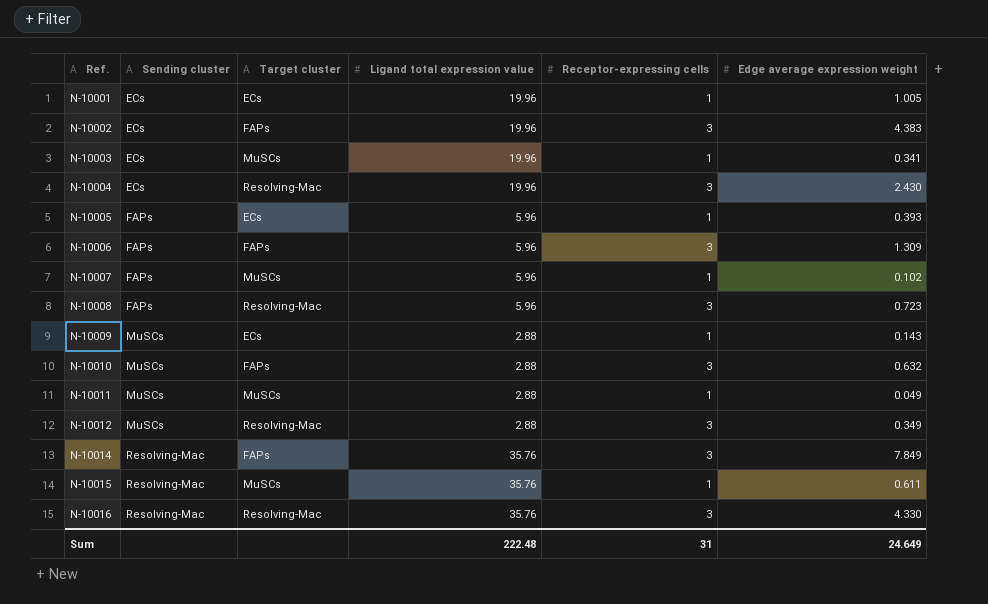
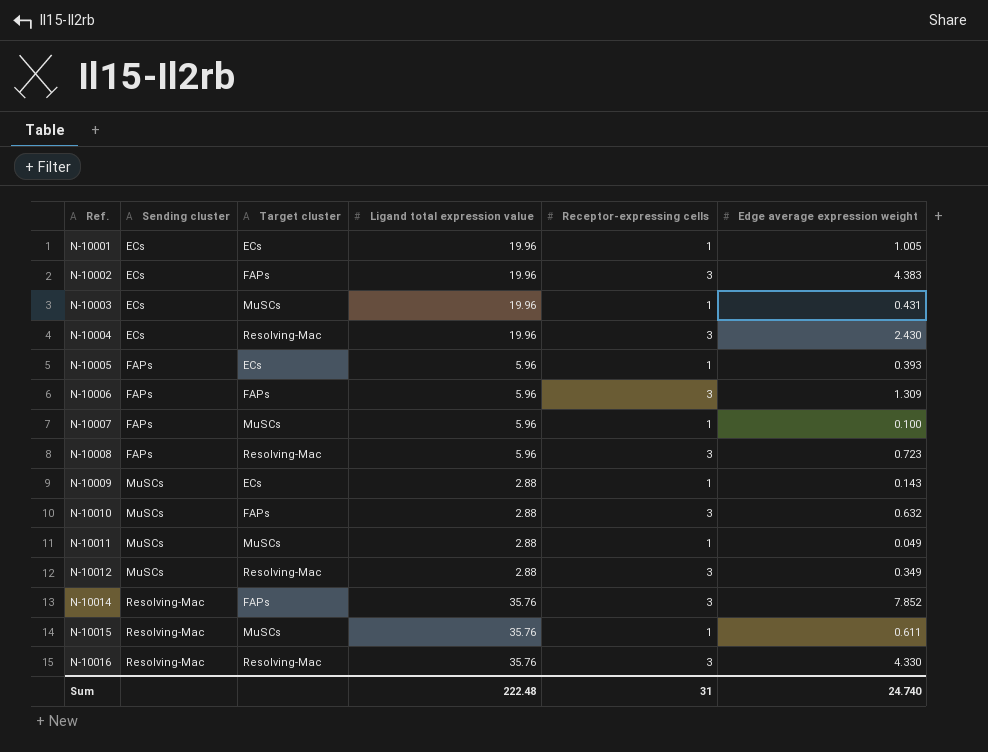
N-10003 | Edge average expression weight: 0.341 -> 0.431
N-10007 | Edge average expression weight: 0.102 -> 0.100
N-10014 | Edge average expression weight: 7.849 -> 7.852
Sum | Edge average expression weight: 24.649 -> 24.740

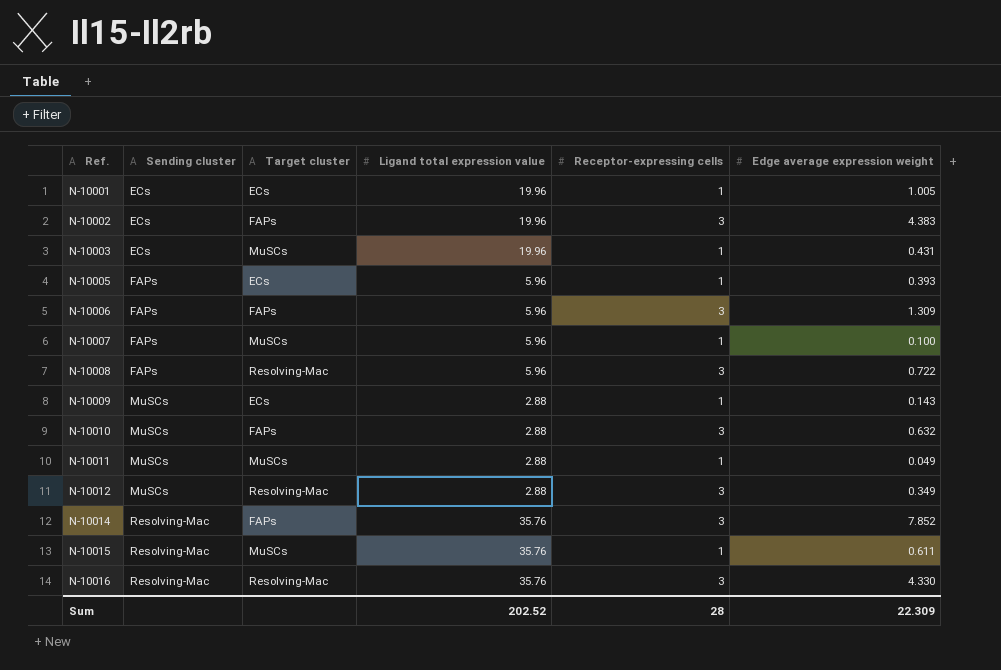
row N-10004: ECs | Resolving-Mac | 19.96 | 3 | 2.430 -> none
N-10008 | Edge average expression weight: 0.723 -> 0.722
Sum | Ligand total expression value: 222.48 -> 202.52
Sum | Receptor-expressing cells: 31 -> 28
Sum | Edge average expression weight: 24.740 -> 22.309

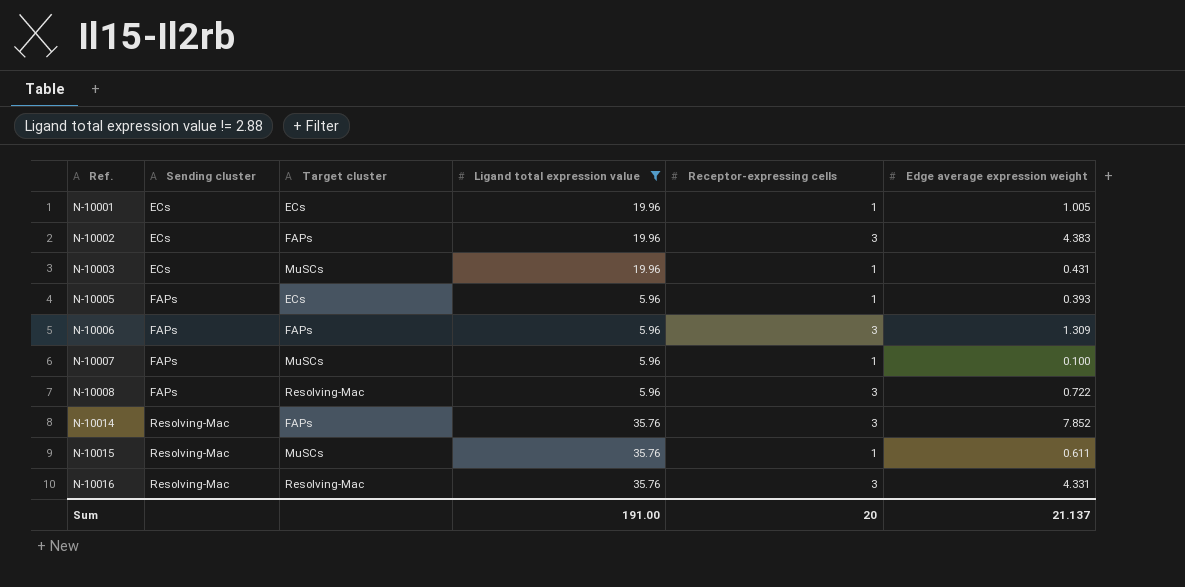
filter: none -> Ligand total expression value != 2.88
N-10016 | Edge average expression weight: 4.330 -> 4.331
Sum | Ligand total expression value: 202.52 -> 191.00
Sum | Receptor-expressing cells: 28 -> 20
Sum | Edge average expression weight: 22.309 -> 21.137

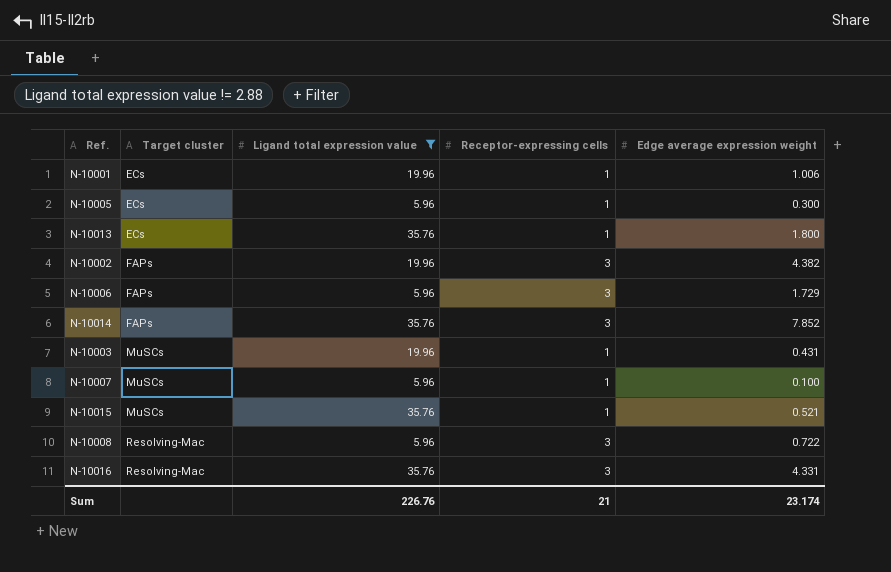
row order: Ref. ascending -> Target cluster ascending
column Sending cluster | position: 2 -> none
N-10001 | Edge average expression weight: 1.005 -> 1.006
N-10005 | Edge average expression weight: 0.393 -> 0.300
row N-10013: none -> ECs | 35.76 | 1 | 1.800
N-10002 | Edge average expression weight: 4.383 -> 4.382
N-10006 | Edge average expression weight: 1.309 -> 1.729
N-10015 | Edge average expression weight: 0.611 -> 0.521
Sum | Ligand total expression value: 191.00 -> 226.76
Sum | Receptor-expressing cells: 20 -> 21
Sum | Edge average expression weight: 21.137 -> 23.174

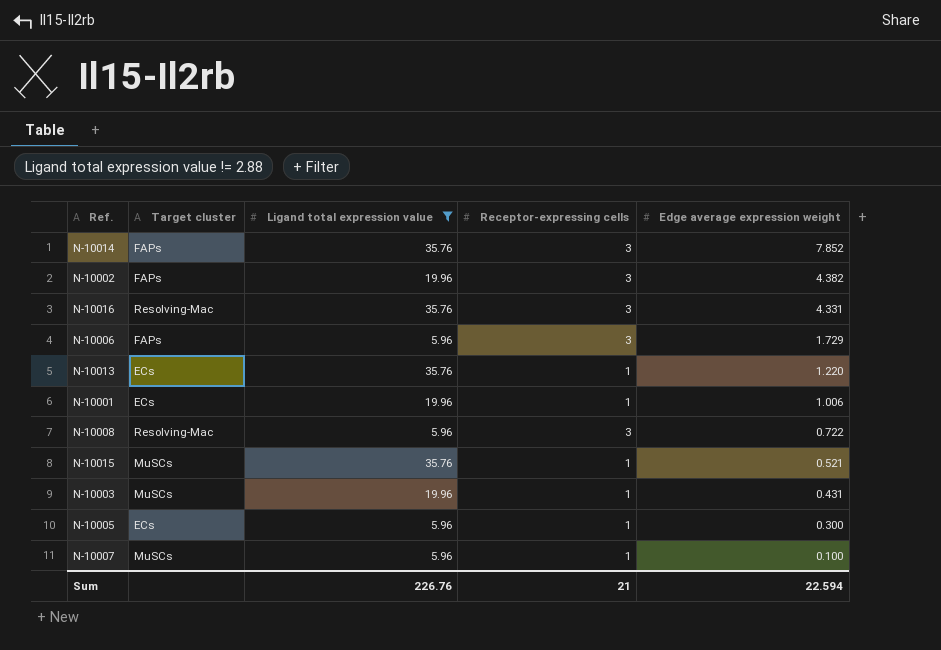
row order: Target cluster ascending -> Edge average expression weight descending
N-10013 | Edge average expression weight: 1.800 -> 1.220
Sum | Edge average expression weight: 23.174 -> 22.594

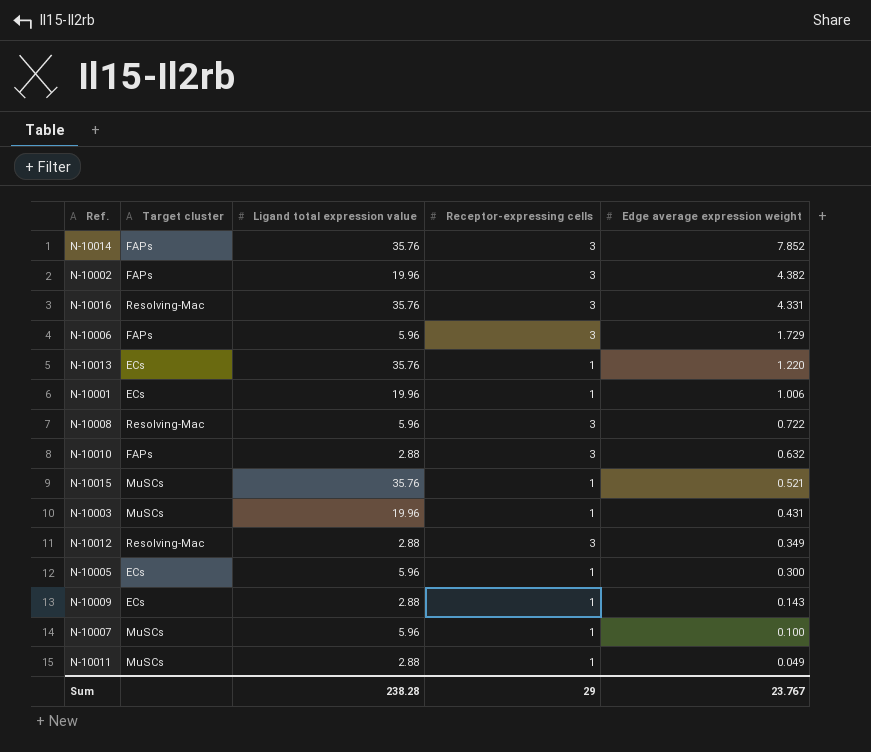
filter: Ligand total expression value != 2.88 -> none
Sum | Ligand total expression value: 226.76 -> 238.28
Sum | Receptor-expressing cells: 21 -> 29
Sum | Edge average expression weight: 22.594 -> 23.767

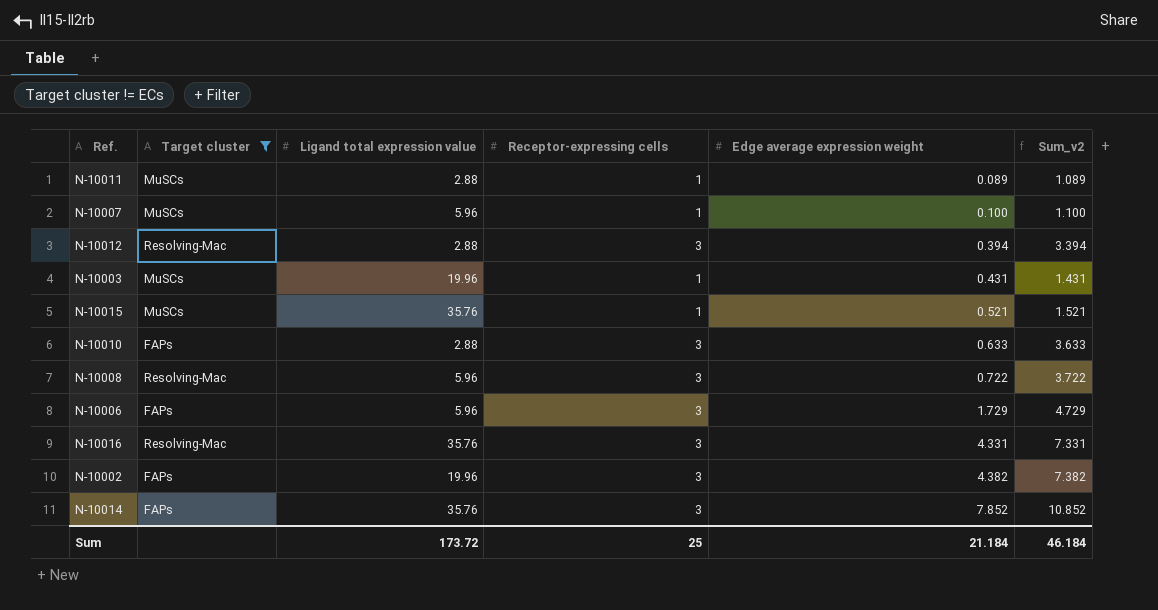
filter: none -> Target cluster != ECs
row order: Edge average expression weight descending -> Edge average expression weight ascending
column Sum_v2 | formula: none -> [Receptor-expressing cells] + [Edge average expression weight]
N-10011 | Edge average expression weight: 0.049 -> 0.089
N-10012 | Edge average expression weight: 0.349 -> 0.394
N-10010 | Edge average expression weight: 0.632 -> 0.633
Sum | Ligand total expression value: 238.28 -> 173.72
Sum | Receptor-expressing cells: 29 -> 25
Sum | Edge average expression weight: 23.767 -> 21.184

